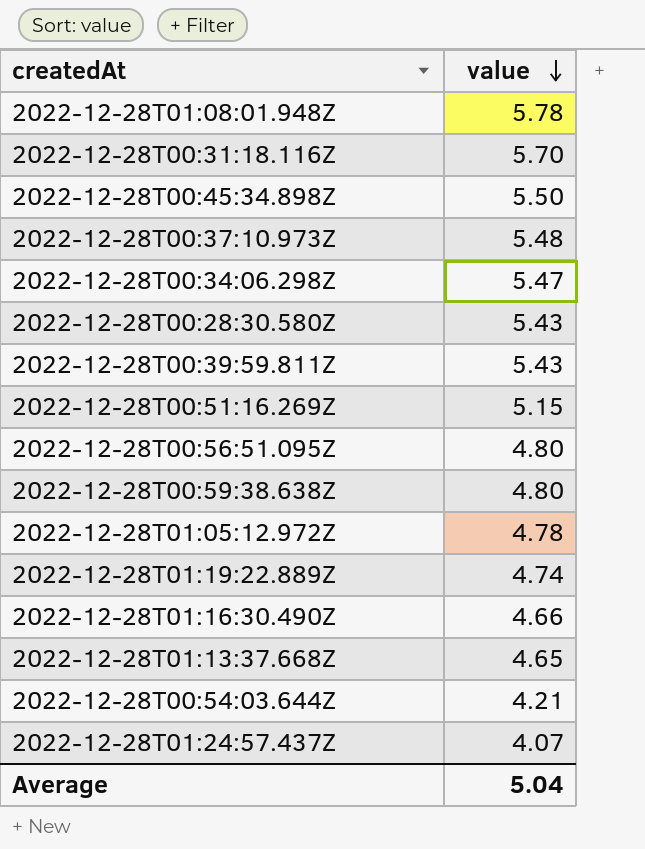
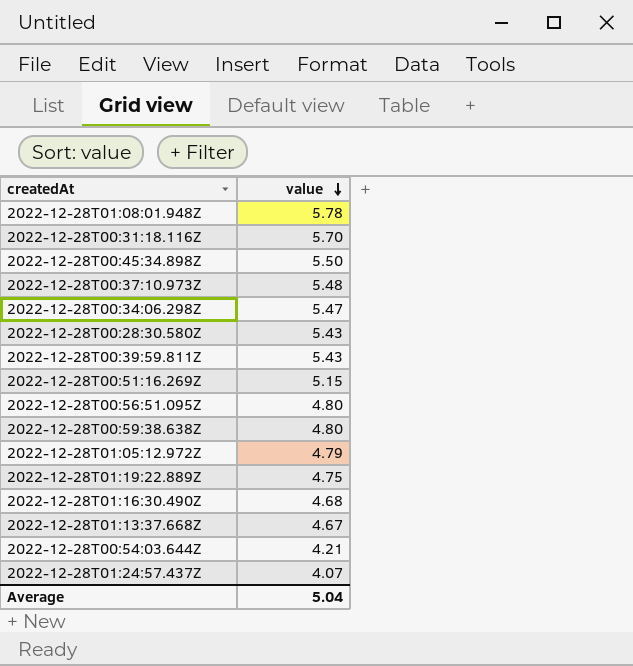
2022-12-28T01:05:12.972Z | value: 4.78 -> 4.79
2022-12-28T01:19:22.889Z | value: 4.74 -> 4.75
2022-12-28T01:16:30.490Z | value: 4.66 -> 4.68
2022-12-28T01:13:37.668Z | value: 4.65 -> 4.67

